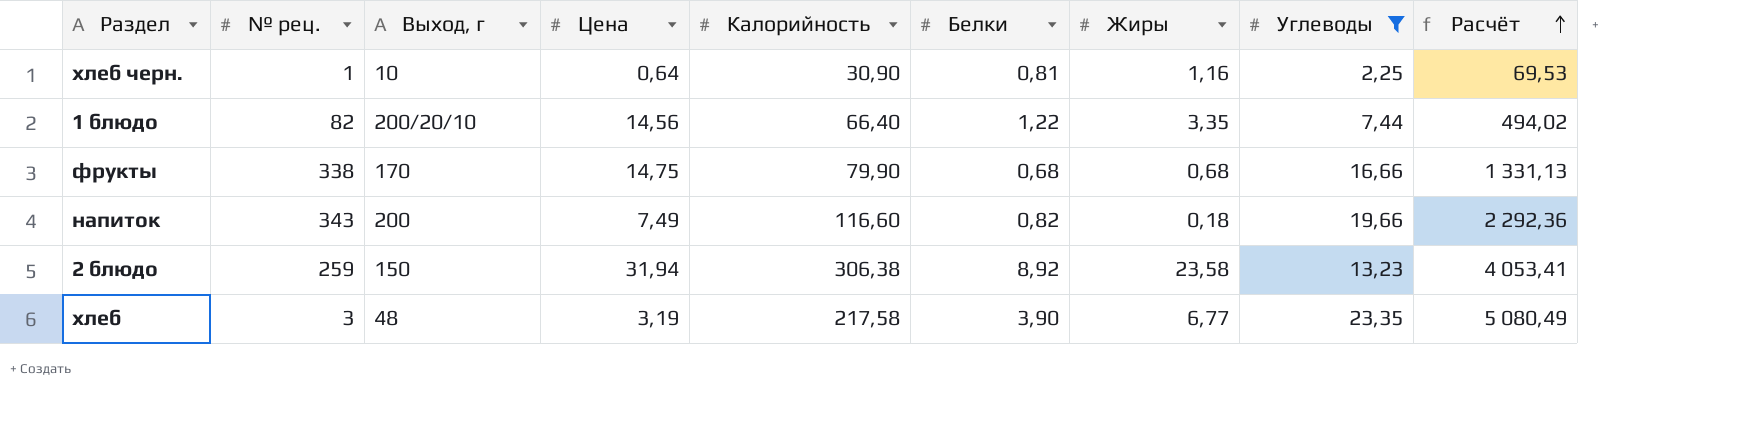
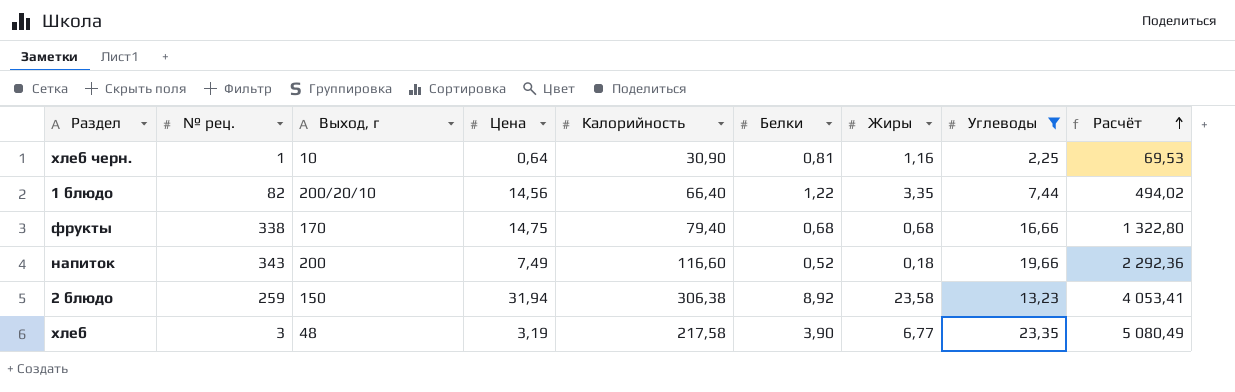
фрукты | Калорийность: 79,90 -> 79,40
фрукты | Расчёт: 1 331,13 -> 1 322,80
напиток | Белки: 0,82 -> 0,52

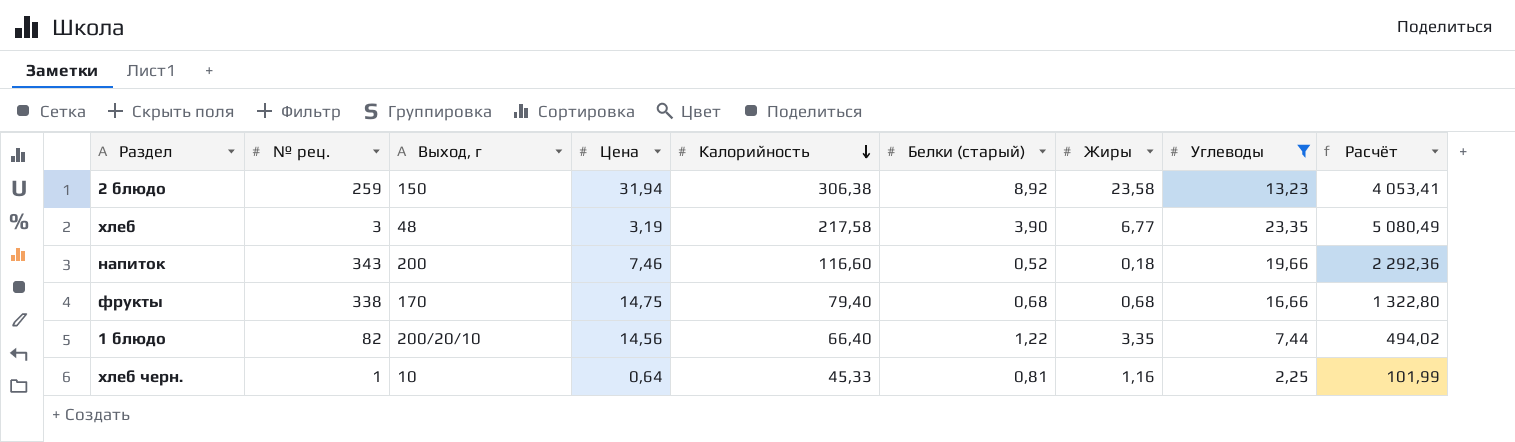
row order: Расчёт ascending -> Калорийность descending
column name: Белки -> Белки (старый)
напиток | Цена: 7,49 -> 7,46
хлеб черн. | Калорийность: 30,90 -> 45,33
хлеб черн. | Расчёт: 69,53 -> 101,99

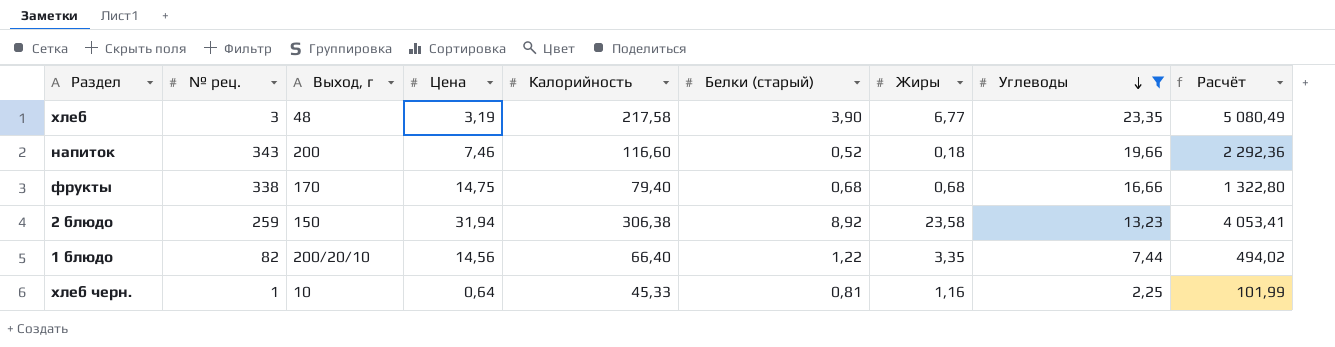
row order: Калорийность descending -> Углеводы descending

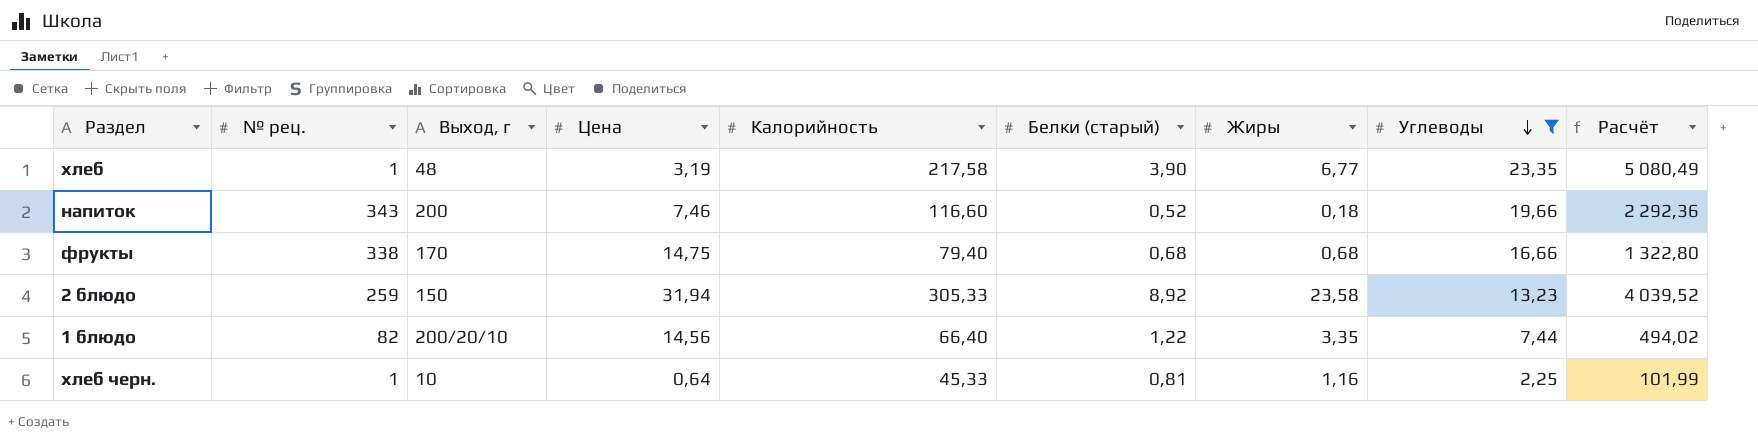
хлеб | № рец.: 3 -> 1
2 блюдо | Калорийность: 306,38 -> 305,33
2 блюдо | Расчёт: 4 053,41 -> 4 039,52

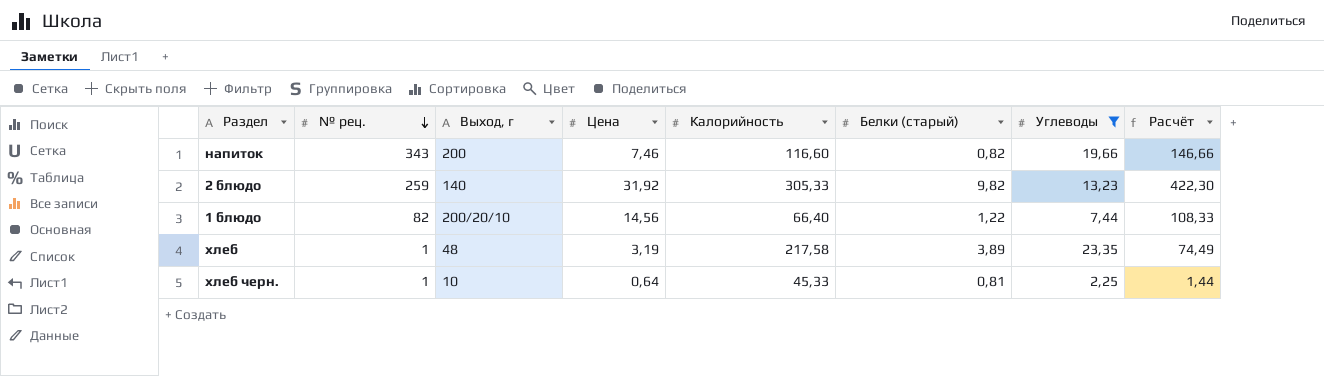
row order: Углеводы descending -> № рец. descending
column Жиры | position: 7 -> none
column Расчёт | formula: [Калорийность] * [Углеводы] -> [Цена] * [Углеводы]
row фрукты: 338 | 170 | 14,75 | 79,40 | 0,68 | 0,68 | 16,66 | 1 322,80 -> none
напиток | Белки (старый): 0,52 -> 0,82
2 блюдо | Выход, г: 150 -> 140
2 блюдо | Цена: 31,94 -> 31,92
2 блюдо | Белки (старый): 8,92 -> 9,82
хлеб | Белки (старый): 3,90 -> 3,89

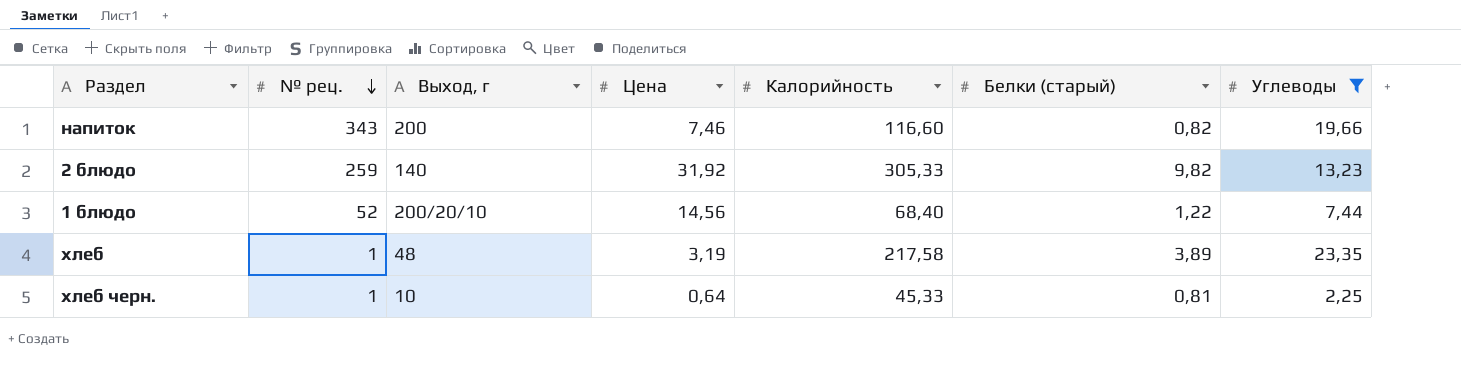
column Расчёт | formula: [Цена] * [Углеводы] -> none
1 блюдо | № рец.: 82 -> 52
1 блюдо | Калорийность: 66,40 -> 68,40

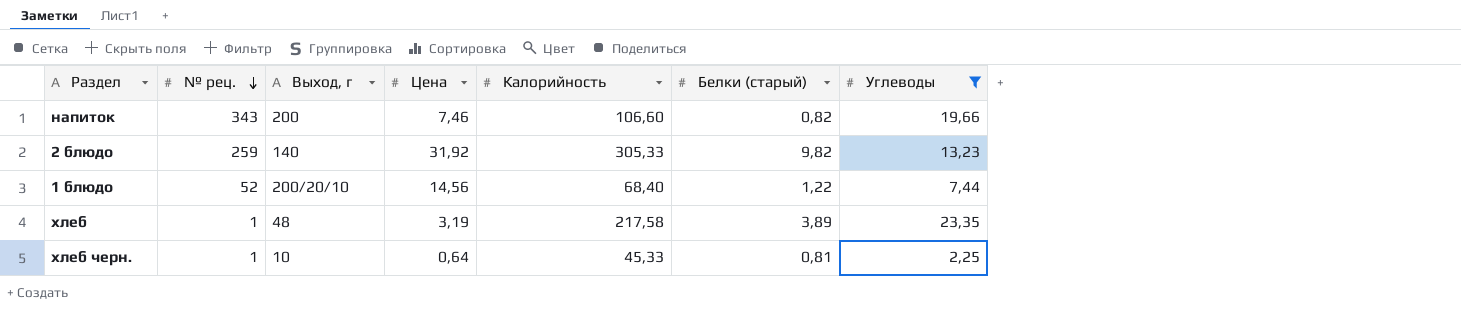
напиток | Калорийность: 116,60 -> 106,60

